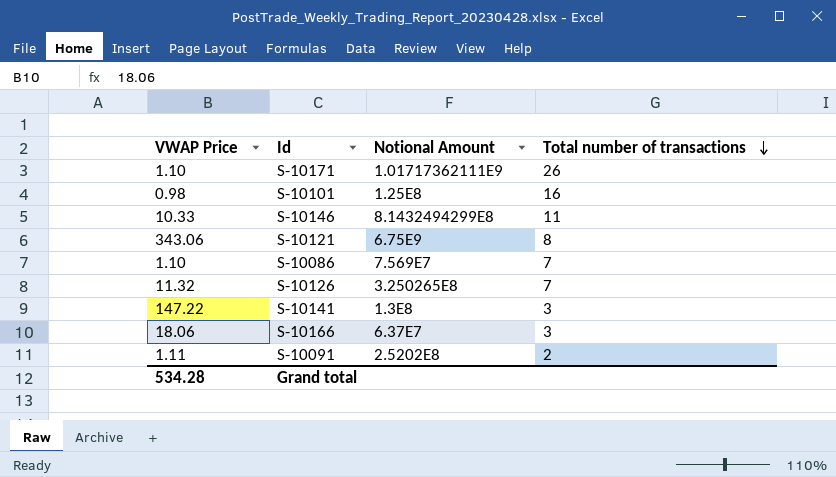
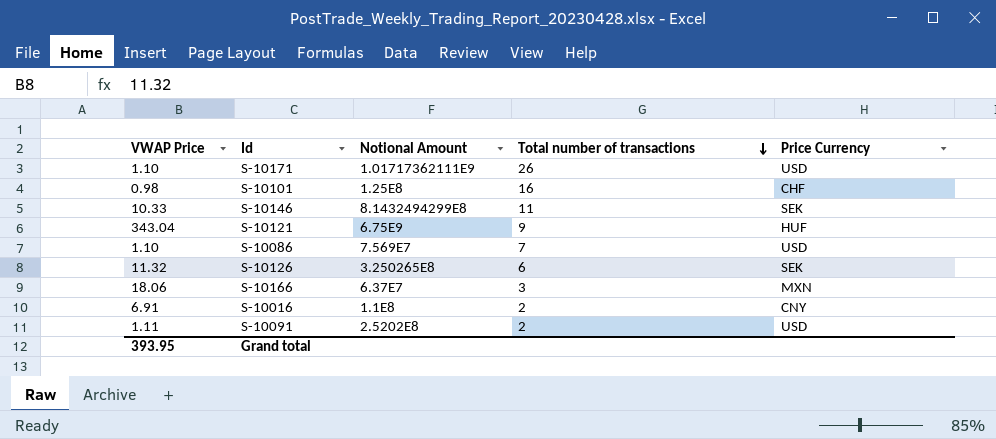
column Price Currency | position: none -> 5
row S-10141: 147.22 | 1.3E8 | 3 -> none
S-10121 | VWAP Price: 343.06 -> 343.04
S-10121 | Total number of transactions: 8 -> 9
S-10126 | Total number of transactions: 7 -> 6
row S-10016: none -> 6.91 | 1.1E8 | 2 | CNY
Grand total | VWAP Price: 534.28 -> 393.95

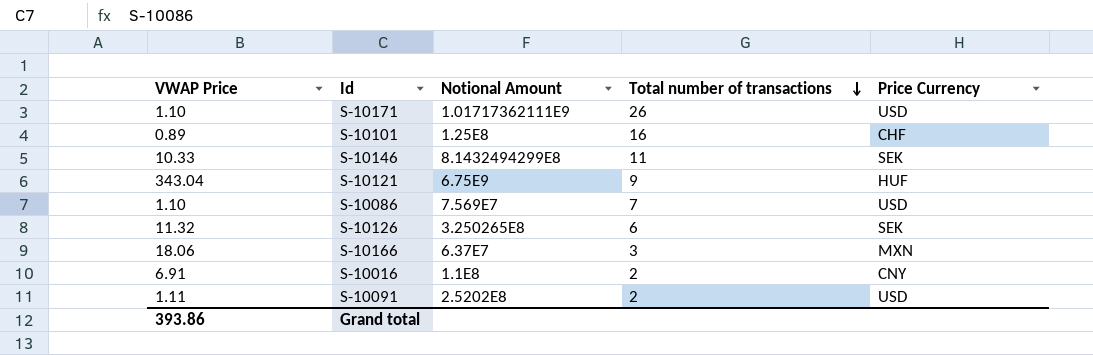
S-10101 | VWAP Price: 0.98 -> 0.89
Grand total | VWAP Price: 393.95 -> 393.86

